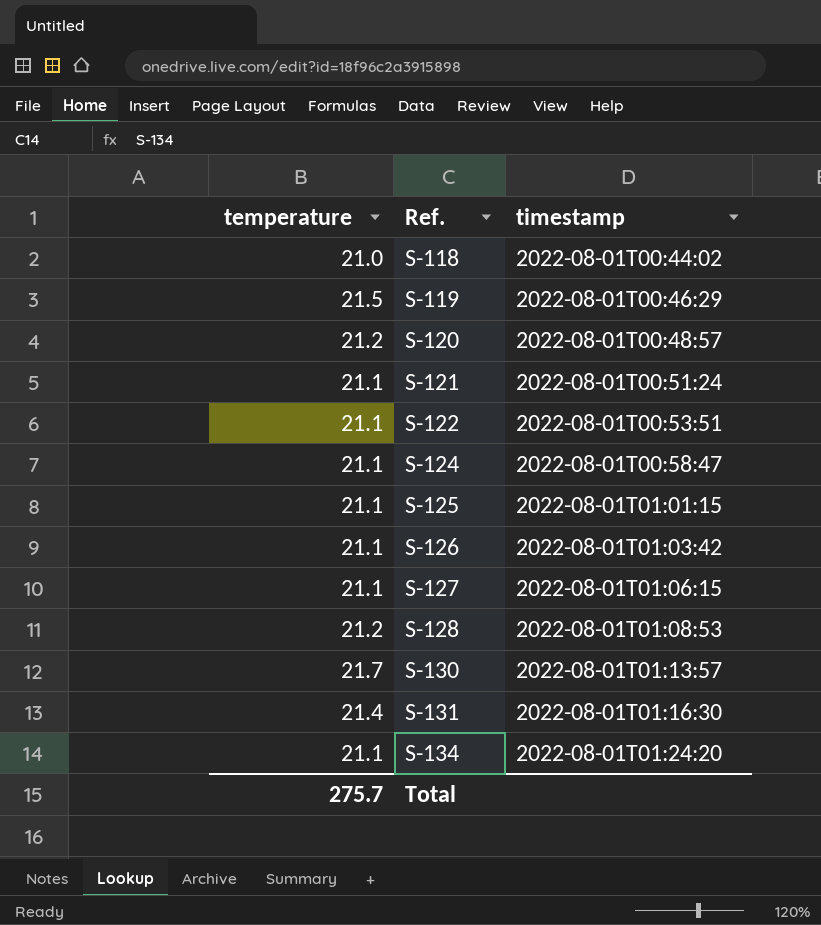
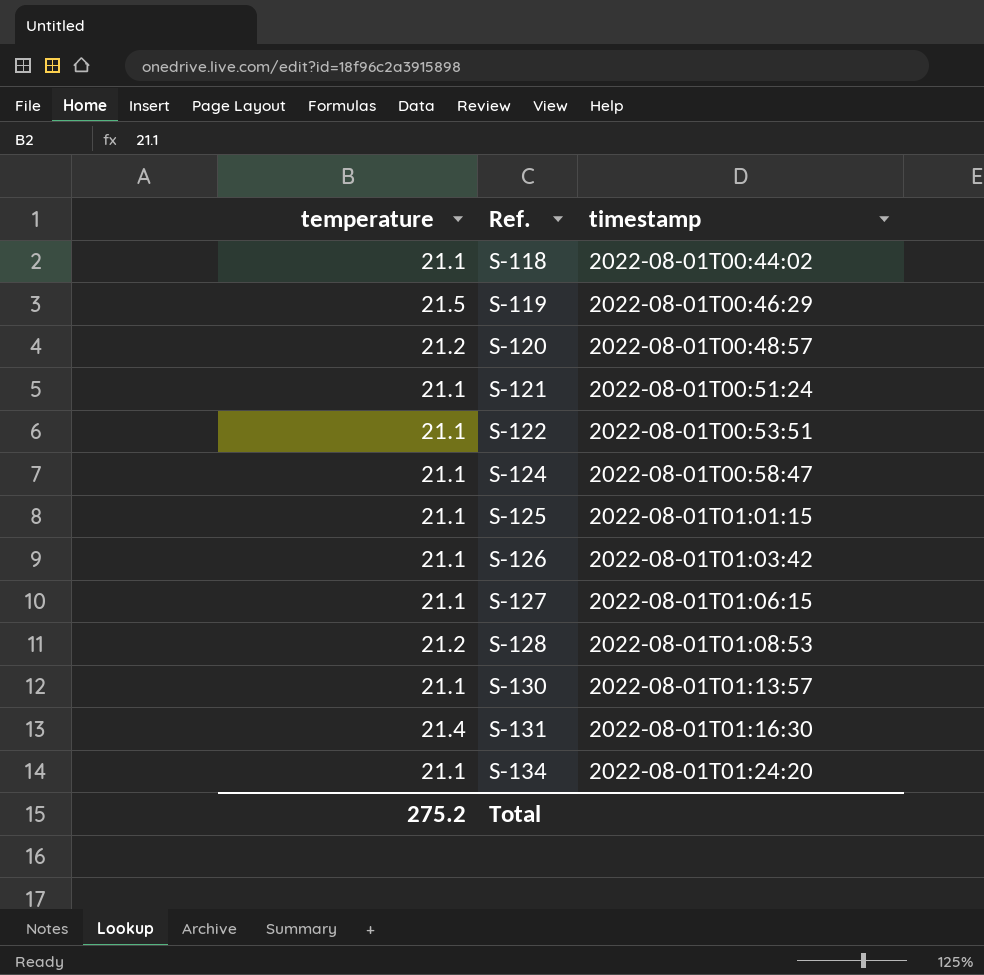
S-118 | temperature: 21.0 -> 21.1
S-130 | temperature: 21.7 -> 21.1
Total | temperature: 275.7 -> 275.2

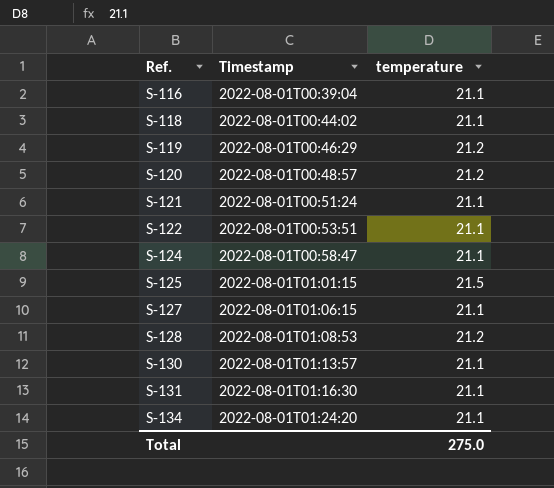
column name: timestamp -> Timestamp
column temperature | position: 1 -> 3
row S-126: 21.1 | 2022-08-01T01:03:42 -> none
row S-116: none -> 2022-08-01T00:39:04 | 21.1
S-119 | temperature: 21.5 -> 21.2
S-125 | temperature: 21.1 -> 21.5
S-131 | temperature: 21.4 -> 21.1
Total | temperature: 275.2 -> 275.0

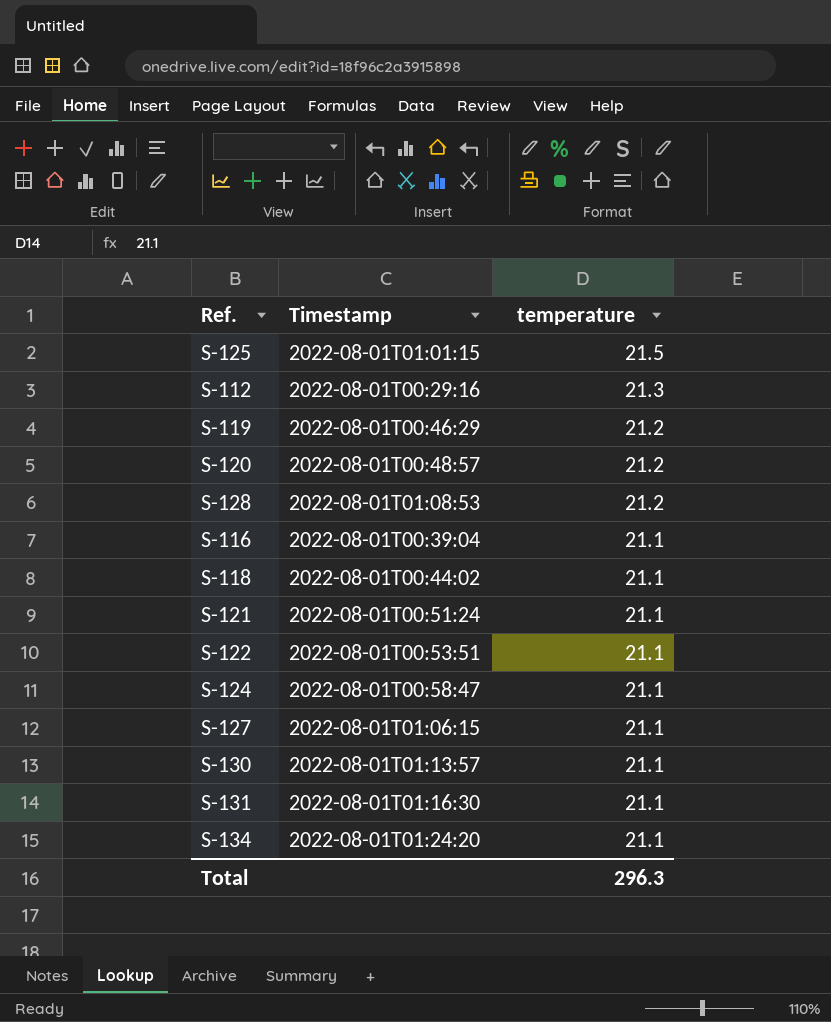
row order: Ref. ascending -> temperature descending
row S-112: none -> 2022-08-01T00:29:16 | 21.3
Total | temperature: 275.0 -> 296.3

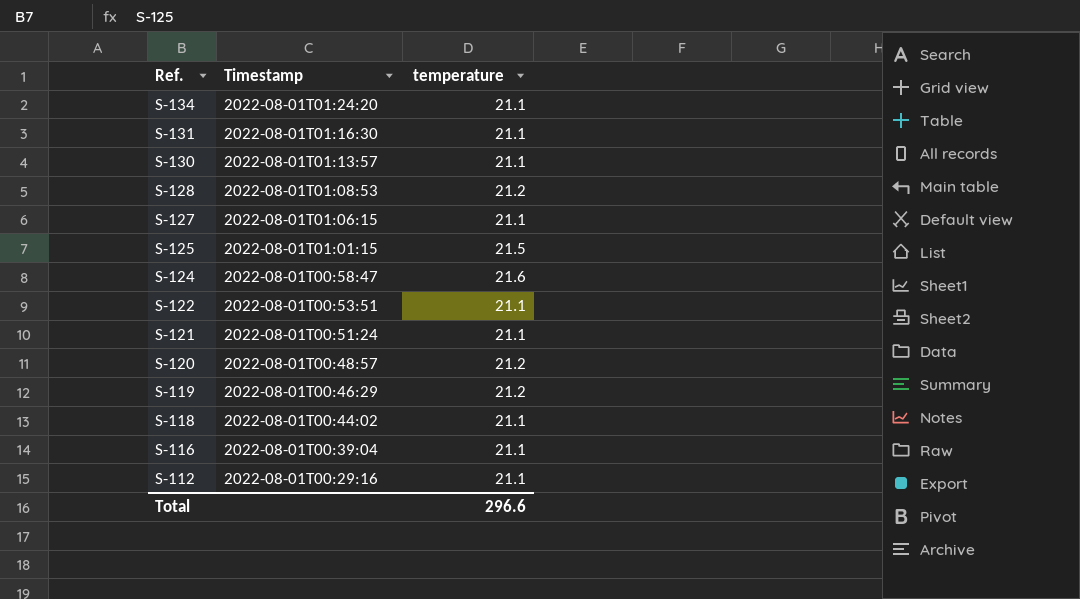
row order: temperature descending -> Ref. descending
S-124 | temperature: 21.1 -> 21.6
S-112 | temperature: 21.3 -> 21.1
Total | temperature: 296.3 -> 296.6

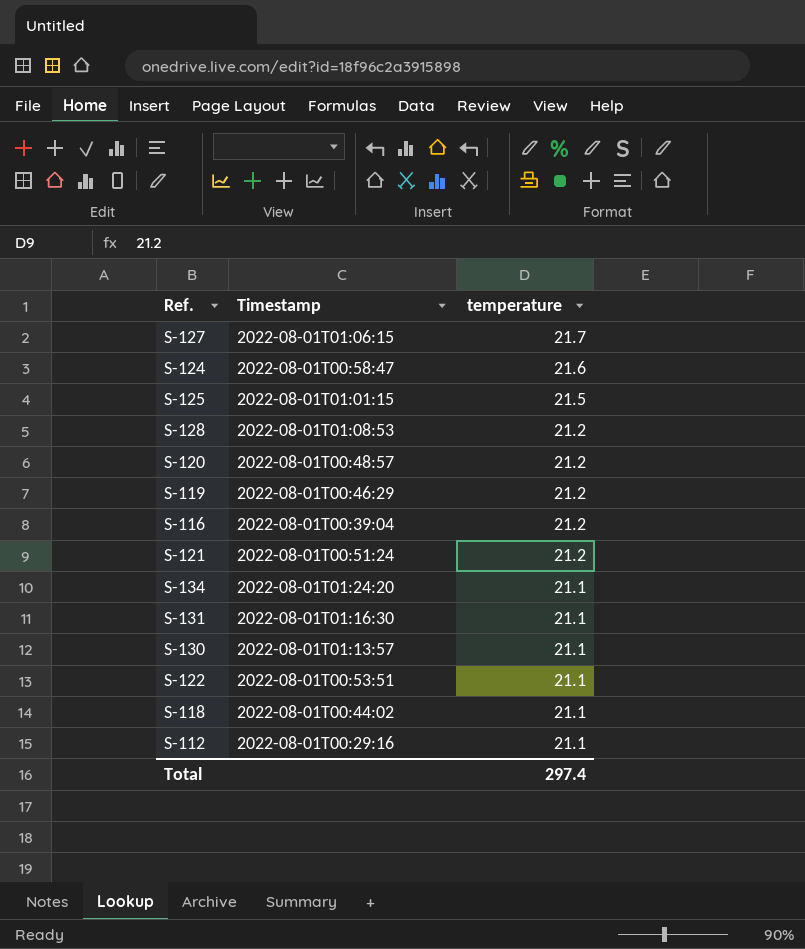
row order: Ref. descending -> temperature descending
S-127 | temperature: 21.1 -> 21.7
S-116 | temperature: 21.1 -> 21.2
S-121 | temperature: 21.1 -> 21.2
Total | temperature: 296.6 -> 297.4

